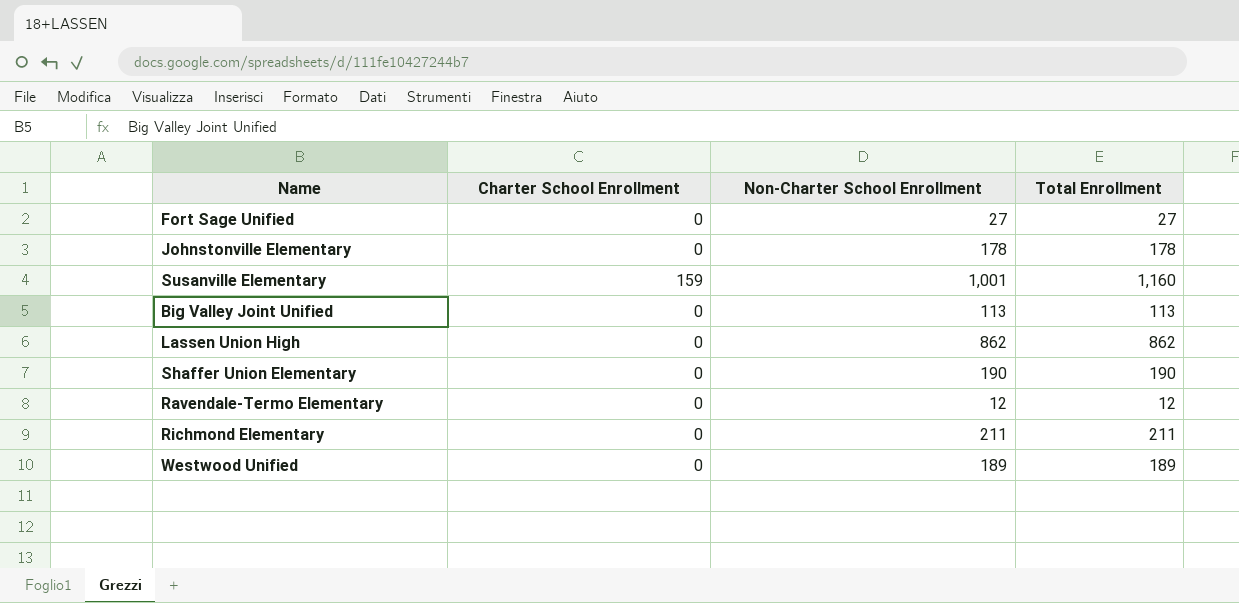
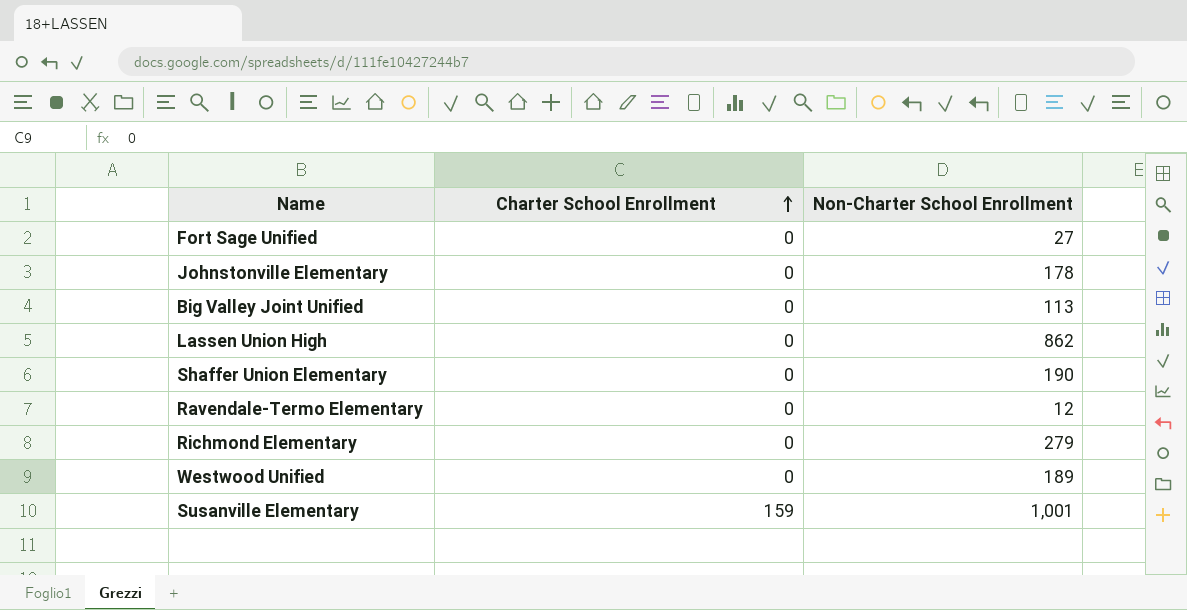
row order: none -> Charter School Enrollment ascending
column Total Enrollment | formula: [Charter School Enrollment] + [Non-Charter School Enrollment] -> none
Richmond Elementary | Non-Charter School Enrollment: 211 -> 279

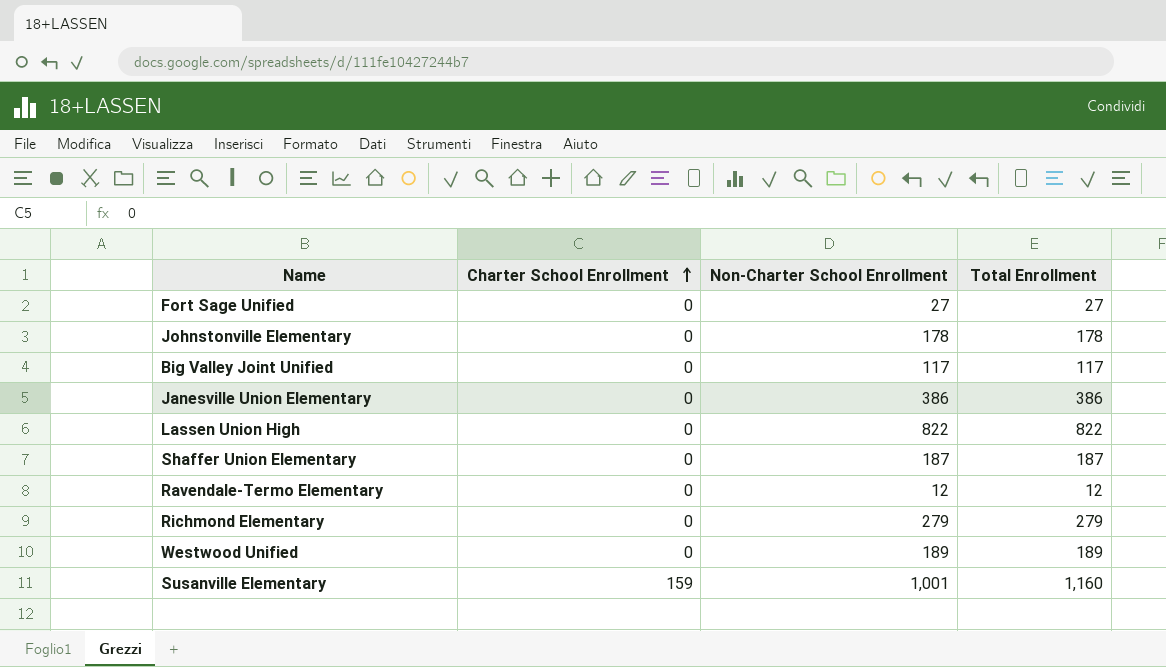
column Total Enrollment | formula: none -> [Charter School Enrollment] + [Non-Charter School Enrollment]
Big Valley Joint Unified | Non-Charter School Enrollment: 113 -> 117
row Janesville Union Elementary: none -> 0 | 386 | 386
Lassen Union High | Non-Charter School Enrollment: 862 -> 822
Shaffer Union Elementary | Non-Charter School Enrollment: 190 -> 187

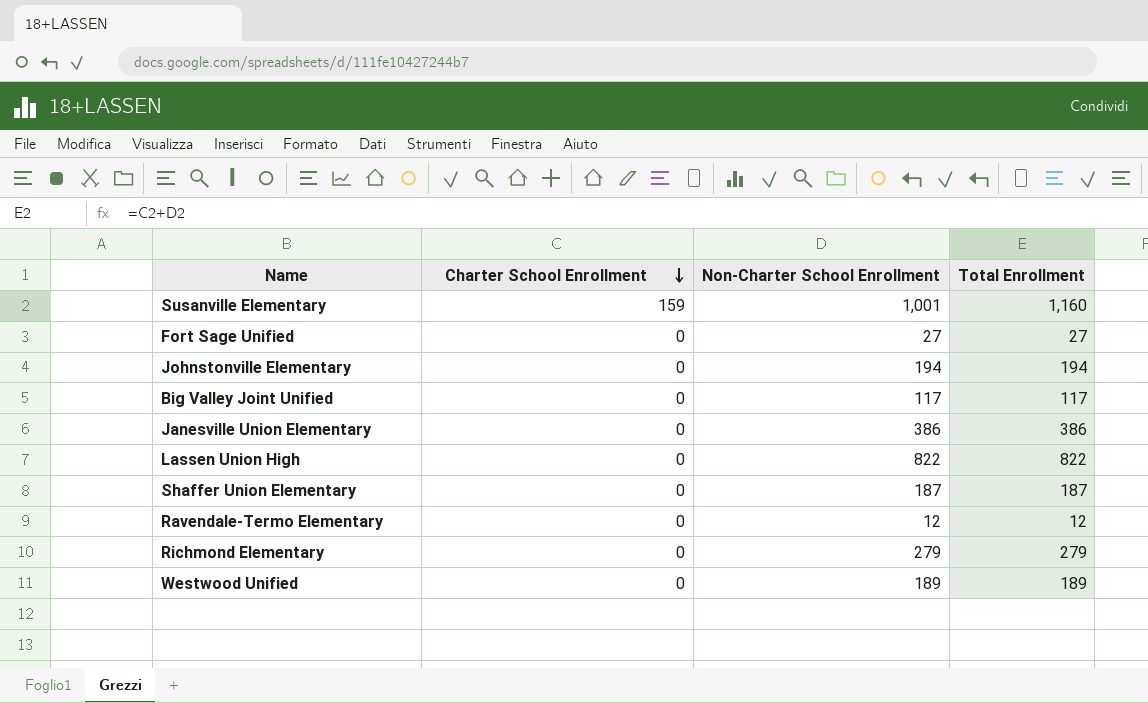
row order: Charter School Enrollment ascending -> Charter School Enrollment descending
Johnstonville Elementary | Non-Charter School Enrollment: 178 -> 194
Johnstonville Elementary | Total Enrollment: 178 -> 194

